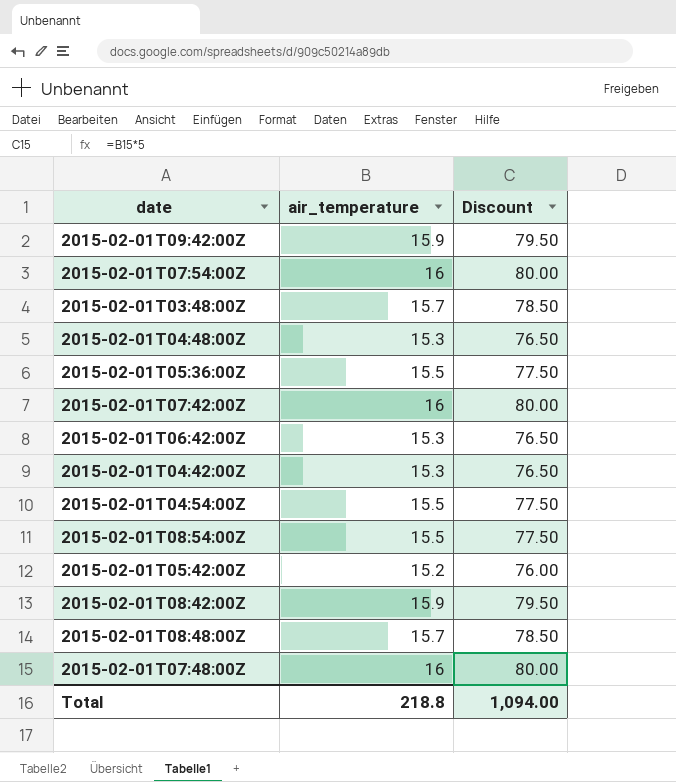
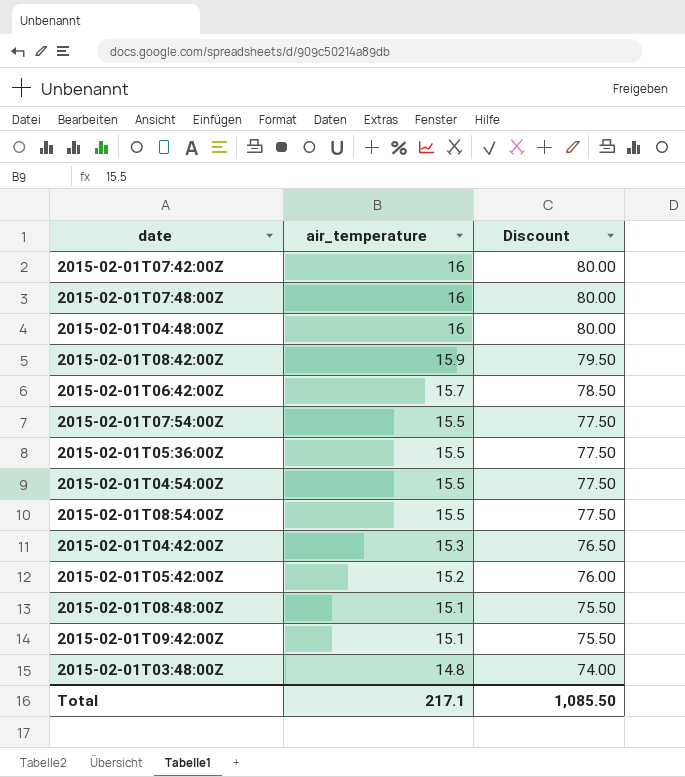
row order: none -> air_temperature descending
2015-02-01T04:48:00Z | air_temperature: 15.3 -> 16
2015-02-01T04:48:00Z | Discount: 76.50 -> 80.00
2015-02-01T06:42:00Z | air_temperature: 15.3 -> 15.7
2015-02-01T06:42:00Z | Discount: 76.50 -> 78.50
2015-02-01T07:54:00Z | air_temperature: 16 -> 15.5
2015-02-01T07:54:00Z | Discount: 80.00 -> 77.50
2015-02-01T08:48:00Z | air_temperature: 15.7 -> 15.1
2015-02-01T08:48:00Z | Discount: 78.50 -> 75.50
2015-02-01T09:42:00Z | air_temperature: 15.9 -> 15.1
2015-02-01T09:42:00Z | Discount: 79.50 -> 75.50
2015-02-01T03:48:00Z | air_temperature: 15.7 -> 14.8
2015-02-01T03:48:00Z | Discount: 78.50 -> 74.00
Total | air_temperature: 218.8 -> 217.1
Total | Discount: 1,094.00 -> 1,085.50

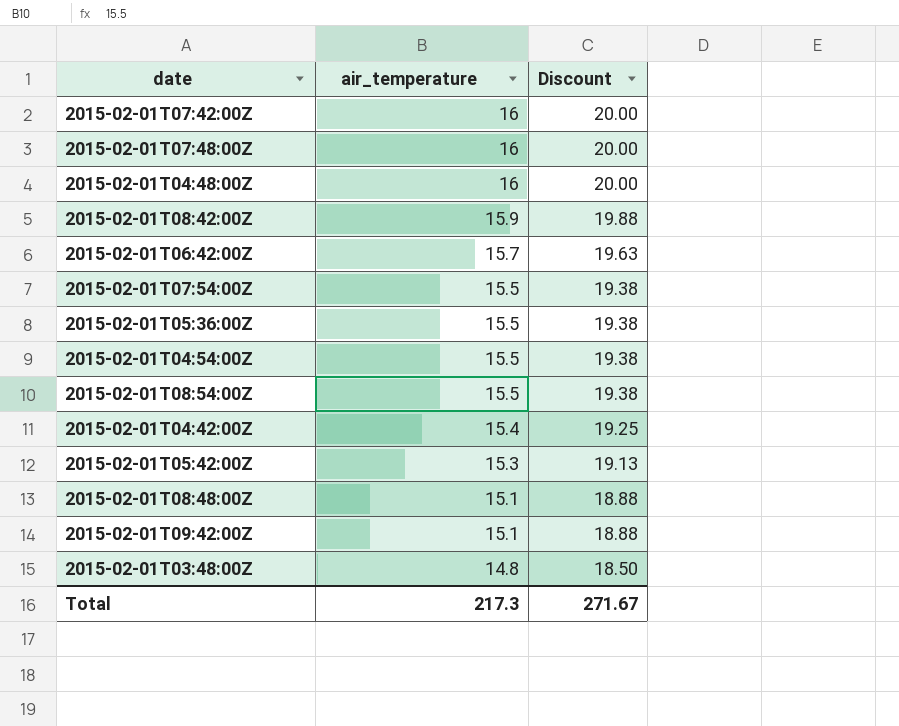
column Discount | formula: [air_temperature] * 5 -> [air_temperature] * 1.25
2015-02-01T04:42:00Z | air_temperature: 15.3 -> 15.4
2015-02-01T05:42:00Z | air_temperature: 15.2 -> 15.3
Total | air_temperature: 217.1 -> 217.3
Total | Discount: 1,085.50 -> 271.67

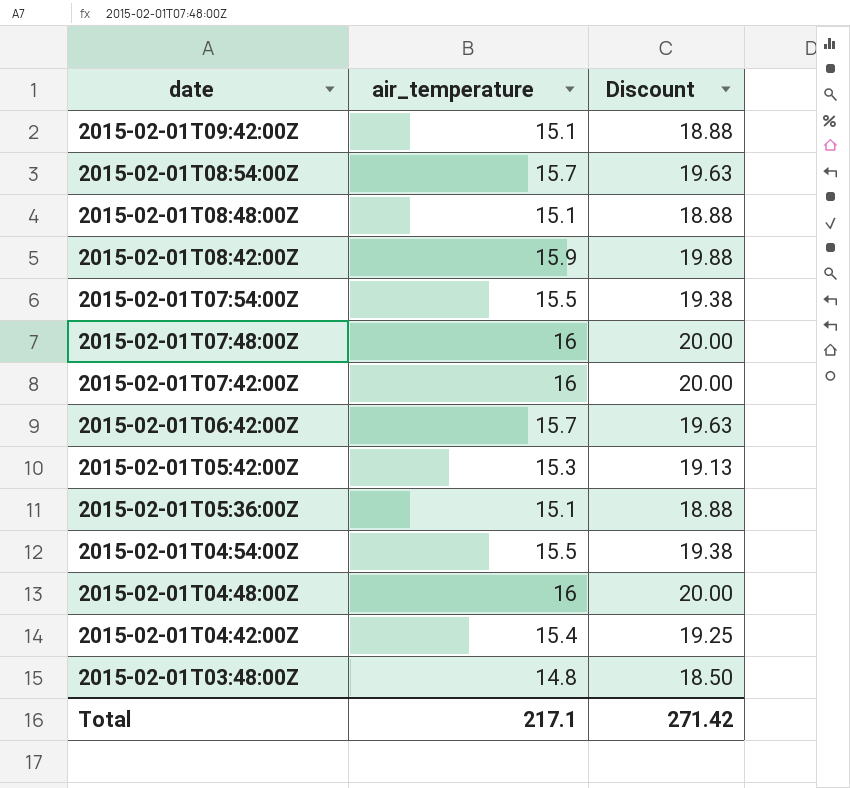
row order: air_temperature descending -> date descending
2015-02-01T08:54:00Z | air_temperature: 15.5 -> 15.7
2015-02-01T08:54:00Z | Discount: 19.38 -> 19.63
2015-02-01T05:36:00Z | air_temperature: 15.5 -> 15.1
2015-02-01T05:36:00Z | Discount: 19.38 -> 18.88
Total | air_temperature: 217.3 -> 217.1
Total | Discount: 271.67 -> 271.42

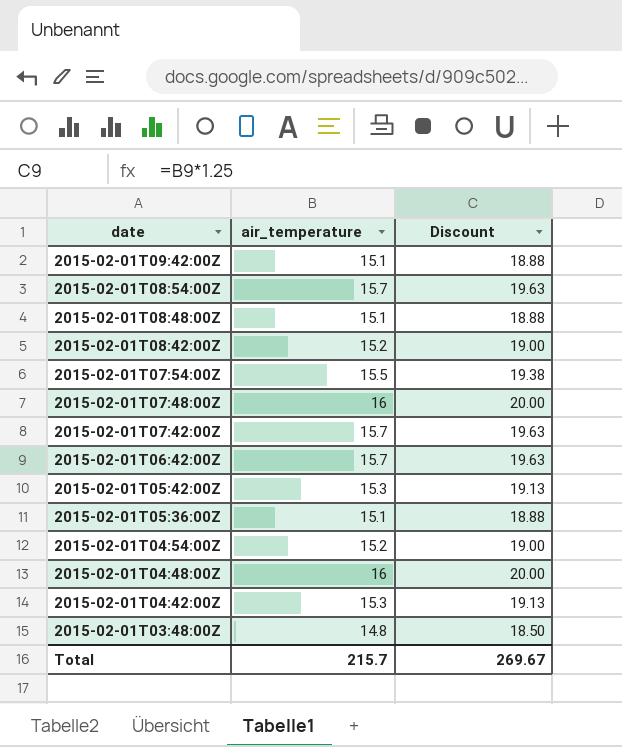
2015-02-01T08:42:00Z | air_temperature: 15.9 -> 15.2
2015-02-01T08:42:00Z | Discount: 19.88 -> 19.00
2015-02-01T07:42:00Z | air_temperature: 16 -> 15.7
2015-02-01T07:42:00Z | Discount: 20.00 -> 19.63
2015-02-01T04:54:00Z | air_temperature: 15.5 -> 15.2
2015-02-01T04:54:00Z | Discount: 19.38 -> 19.00
2015-02-01T04:42:00Z | air_temperature: 15.4 -> 15.3
2015-02-01T04:42:00Z | Discount: 19.25 -> 19.13
Total | air_temperature: 217.1 -> 215.7
Total | Discount: 271.42 -> 269.67

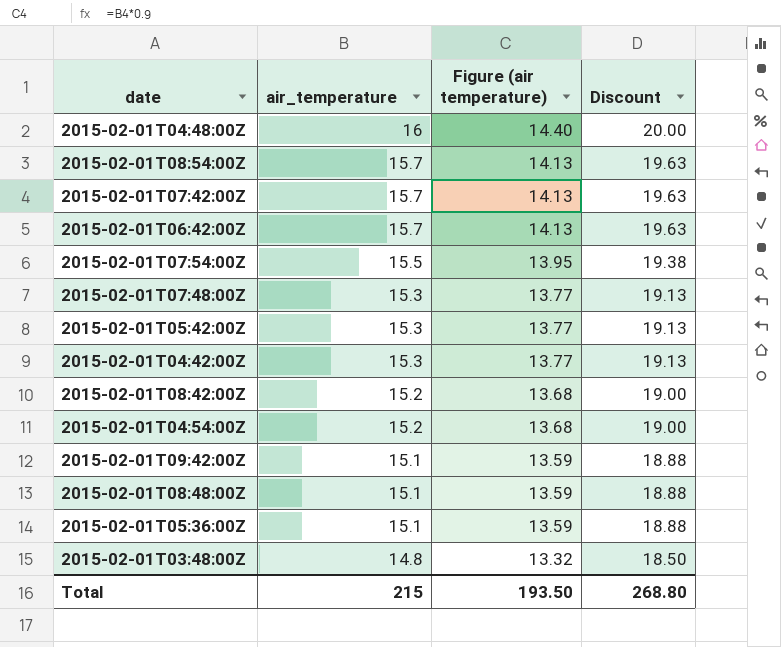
row order: date descending -> air_temperature descending
column Figure (air temperature) | formula: none -> [air_temperature] * 0.9
2015-02-01T07:48:00Z | air_temperature: 16 -> 15.3
2015-02-01T07:48:00Z | Discount: 20.00 -> 19.13
Total | air_temperature: 215.7 -> 215
Total | Discount: 269.67 -> 268.80

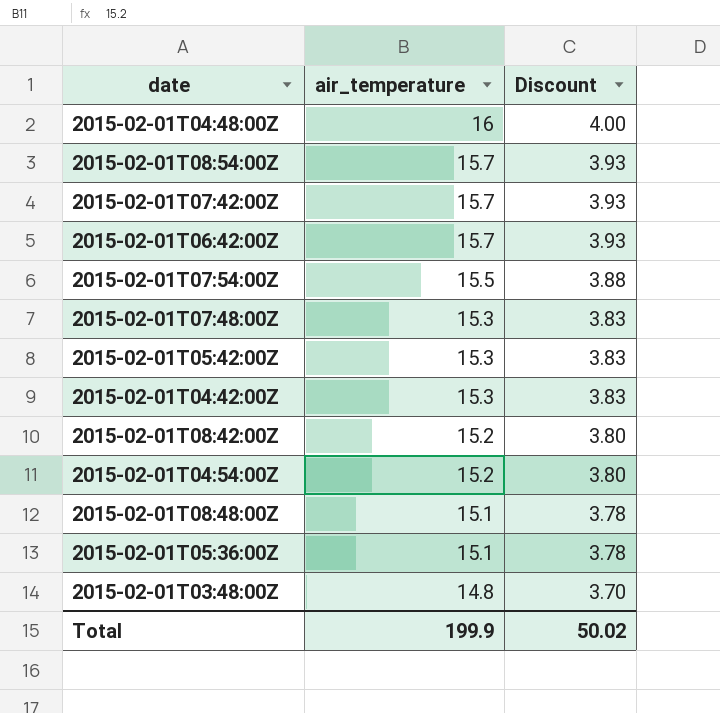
column Figure (air temperature) | formula: [air_temperature] * 0.9 -> none
column Discount | formula: [air_temperature] * 1.25 -> [air_temperature] * 0.25
row 2015-02-01T09:42:00Z: 15.1 | 13.59 | 18.88 -> none
Total | air_temperature: 215 -> 199.9
Total | Discount: 268.80 -> 50.02

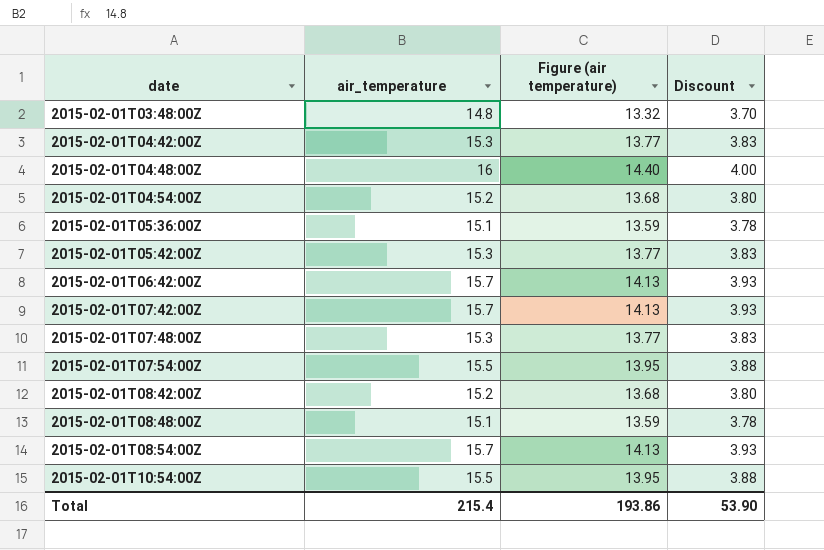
row order: air_temperature descending -> date ascending
column Figure (air temperature) | formula: none -> [air_temperature] * 0.9
row 2015-02-01T10:54:00Z: none -> 15.5 | 13.95 | 3.88
Total | air_temperature: 199.9 -> 215.4
Total | Discount: 50.02 -> 53.90

